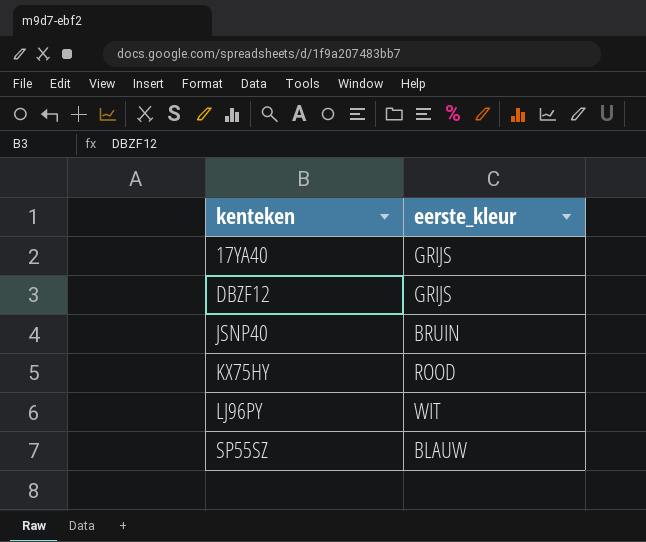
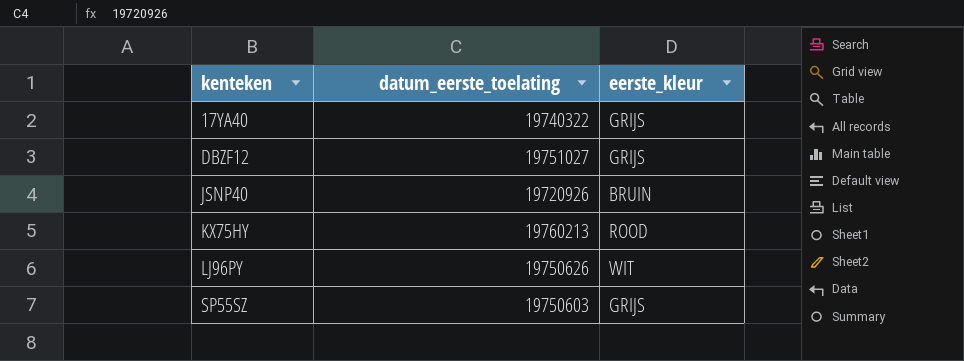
column datum_eerste_toelating | position: none -> 2
SP55SZ | eerste_kleur: BLAUW -> GRIJS

